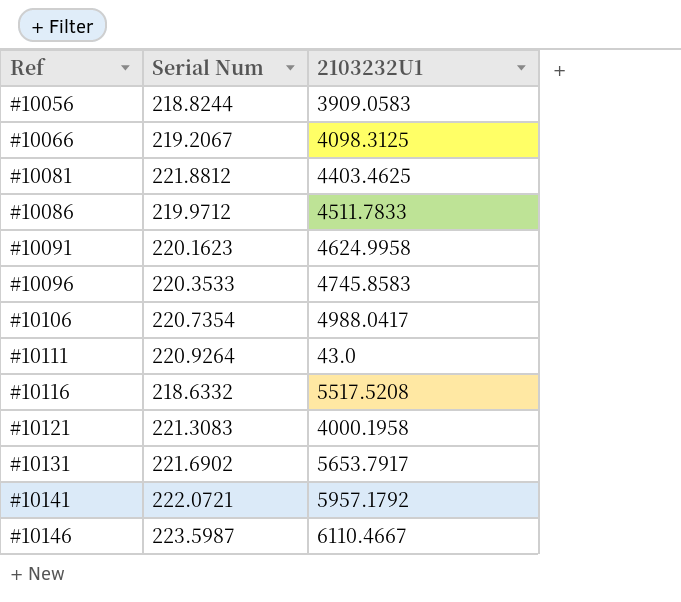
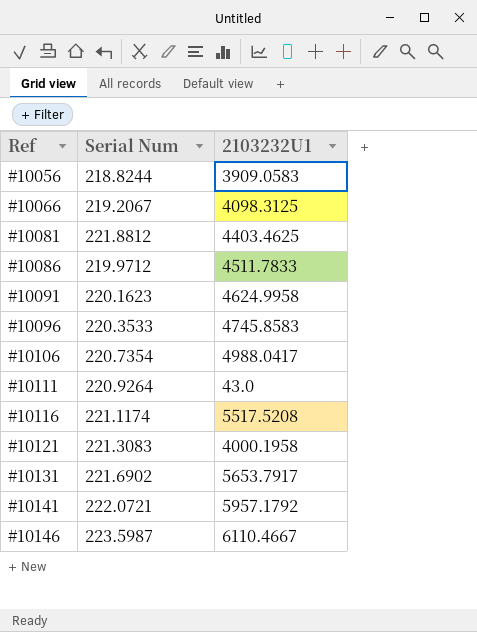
#10116 | Serial Num: 218.6332 -> 221.1174

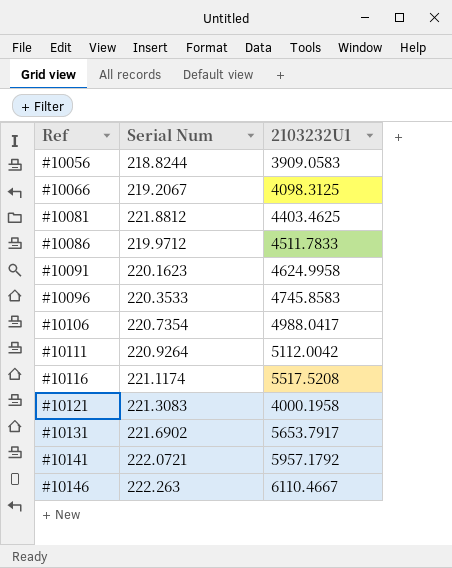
#10111 | 2103232U1: 43.0 -> 5112.0042
#10146 | Serial Num: 223.5987 -> 222.263

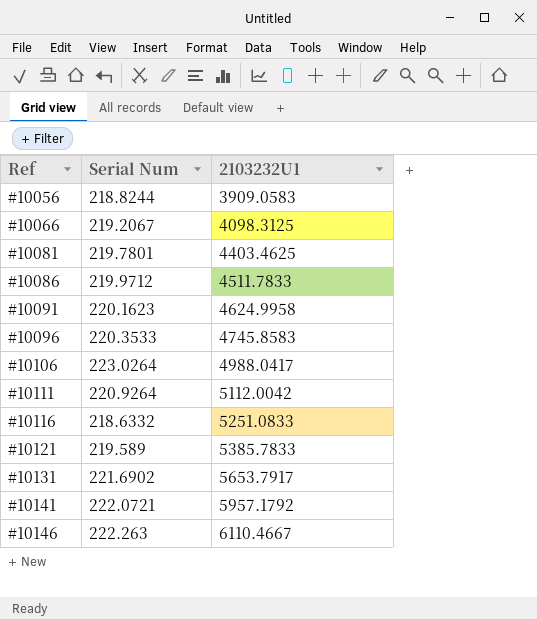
#10081 | Serial Num: 221.8812 -> 219.7801
#10106 | Serial Num: 220.7354 -> 223.0264
#10116 | Serial Num: 221.1174 -> 218.6332
#10116 | 2103232U1: 5517.5208 -> 5251.0833
#10121 | Serial Num: 221.3083 -> 219.589
#10121 | 2103232U1: 4000.1958 -> 5385.7833

